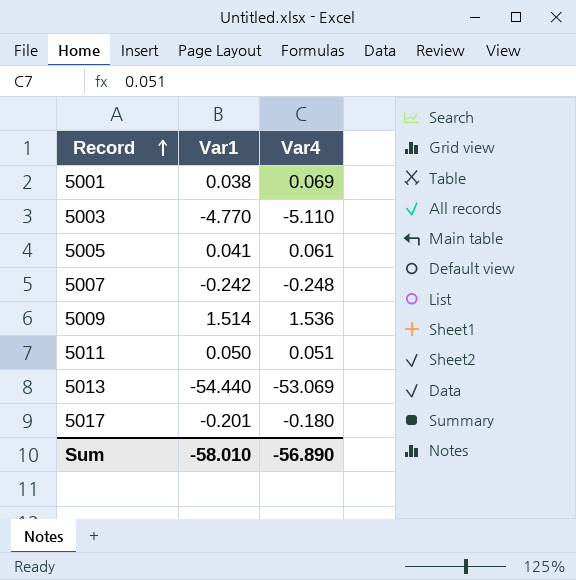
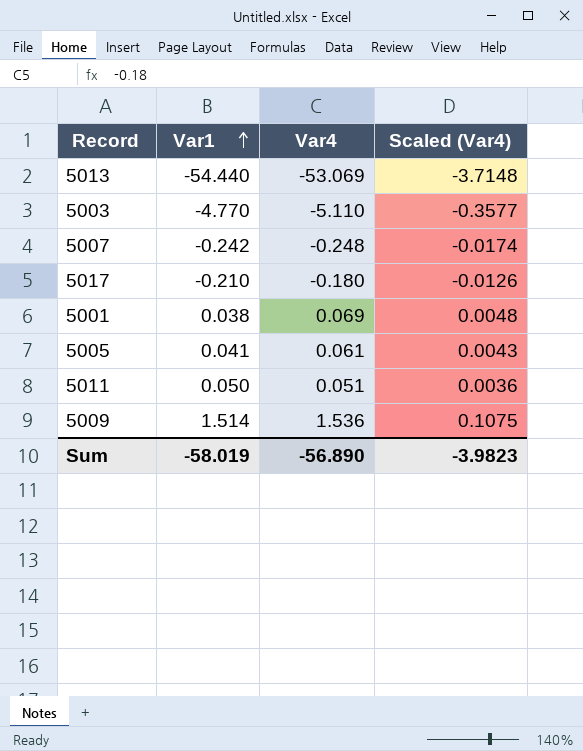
row order: Record ascending -> Var1 ascending
column Scaled (Var4) | formula: none -> [Var4] * 0.07
5017 | Var1: -0.201 -> -0.210
Sum | Var1: -58.010 -> -58.019

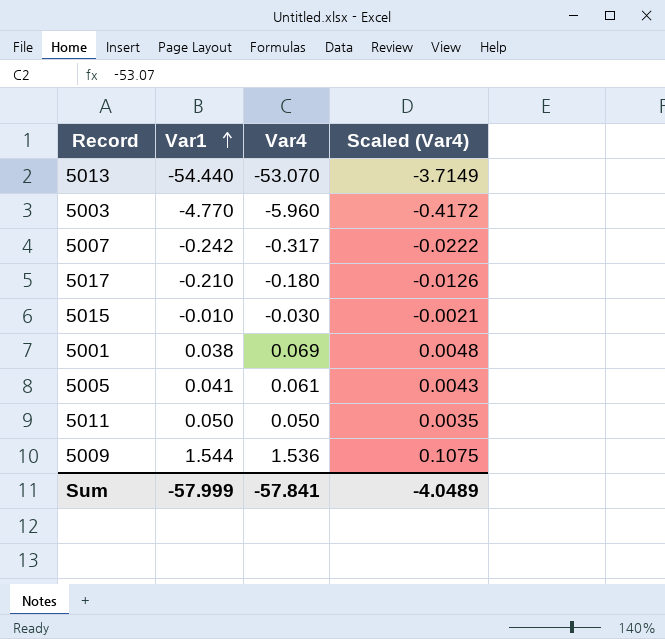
5013 | Var4: -53.069 -> -53.070
5013 | Scaled (Var4): -3.7148 -> -3.7149
5003 | Var4: -5.110 -> -5.960
5003 | Scaled (Var4): -0.3577 -> -0.4172
5007 | Var4: -0.248 -> -0.317
5007 | Scaled (Var4): -0.0174 -> -0.0222
row 5015: none -> -0.010 | -0.030 | -0.0021
5011 | Var4: 0.051 -> 0.050
5011 | Scaled (Var4): 0.0036 -> 0.0035
5009 | Var1: 1.514 -> 1.544
Sum | Var1: -58.019 -> -57.999
Sum | Var4: -56.890 -> -57.841
Sum | Scaled (Var4): -3.9823 -> -4.0489

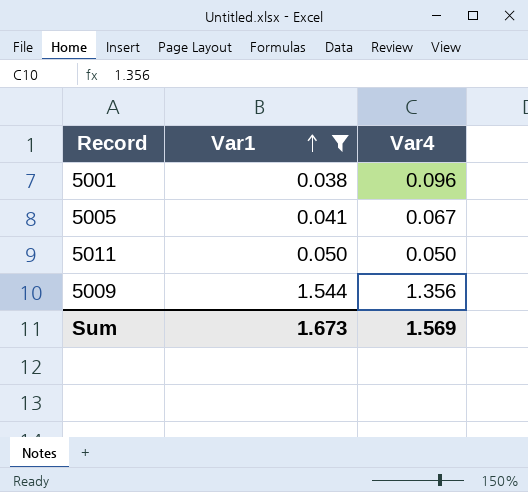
filter: none -> Var1 >= 0.038
column Scaled (Var4) | formula: [Var4] * 0.07 -> none
5001 | Var4: 0.069 -> 0.096
5005 | Var4: 0.061 -> 0.067
5009 | Var4: 1.536 -> 1.356
Sum | Var1: -57.999 -> 1.673
Sum | Var4: -57.841 -> 1.569

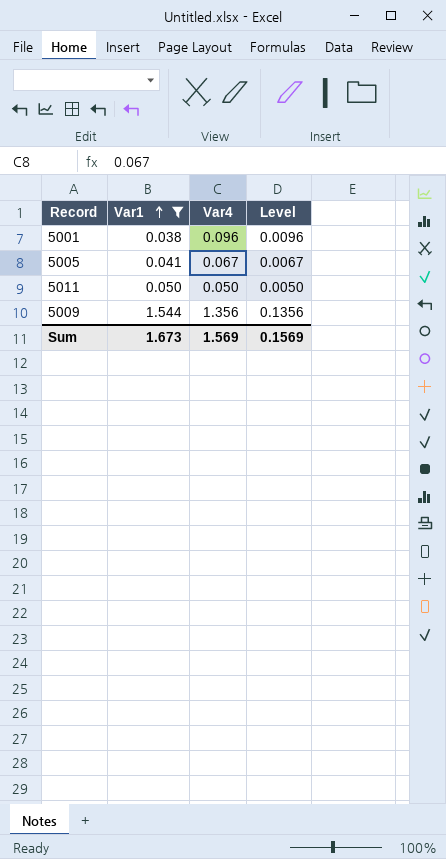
column Level | formula: none -> [Var4] * 0.1

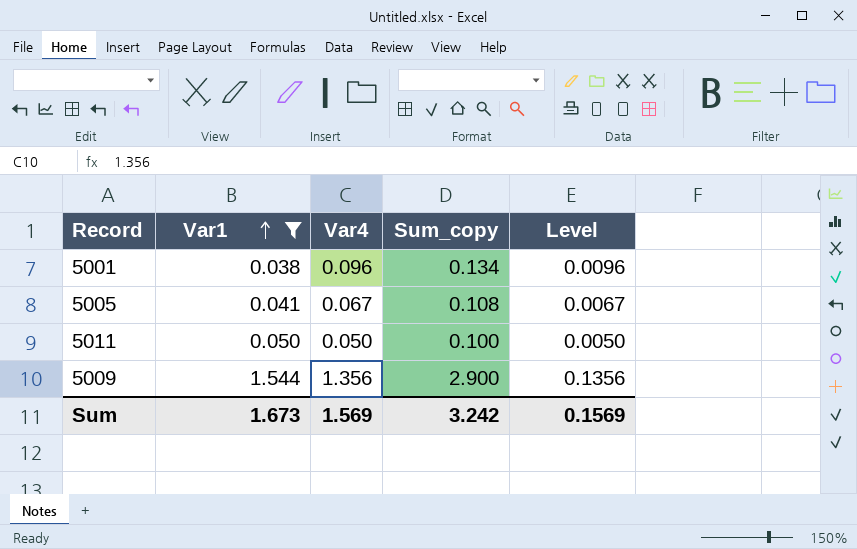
column Sum_copy | formula: none -> [Var1] + [Var4]

